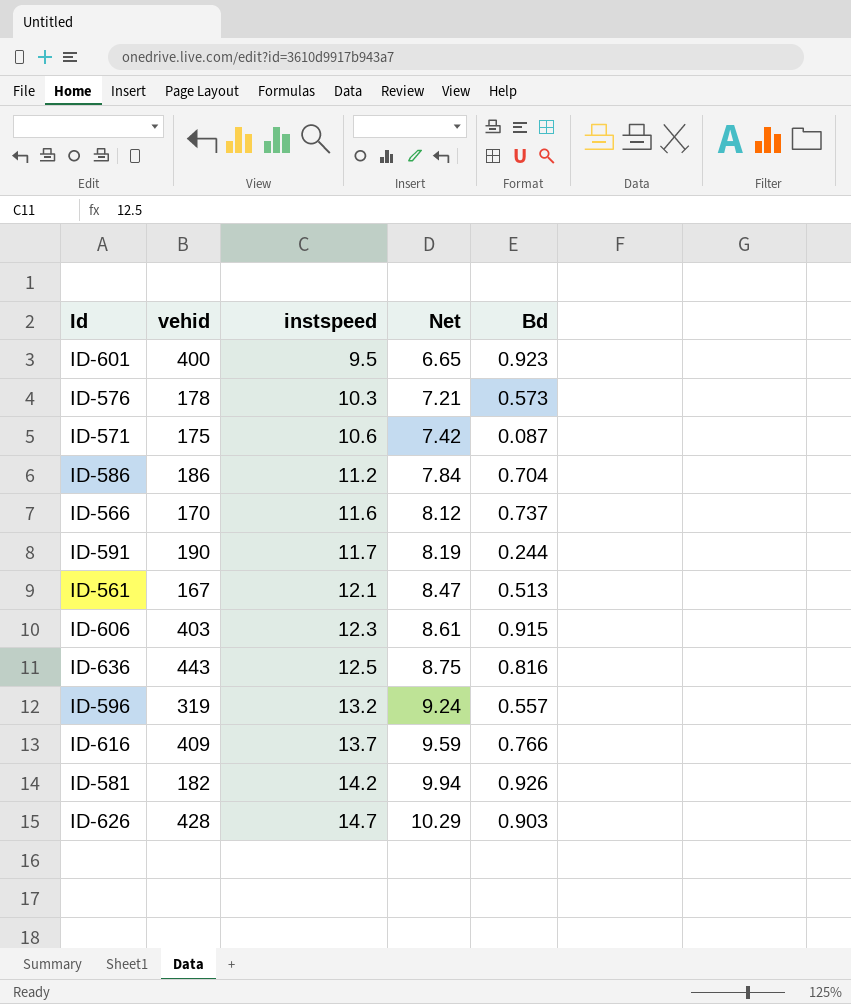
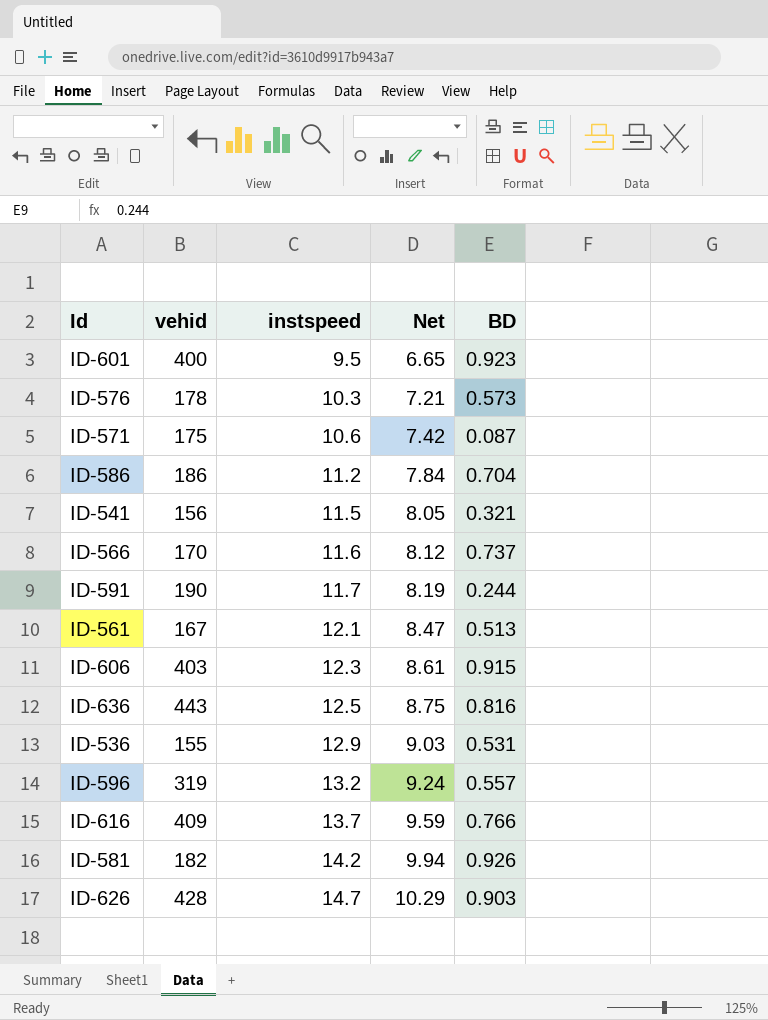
column name: Bd -> BD
row ID-541: none -> 156 | 11.5 | 8.05 | 0.321
row ID-536: none -> 155 | 12.9 | 9.03 | 0.531

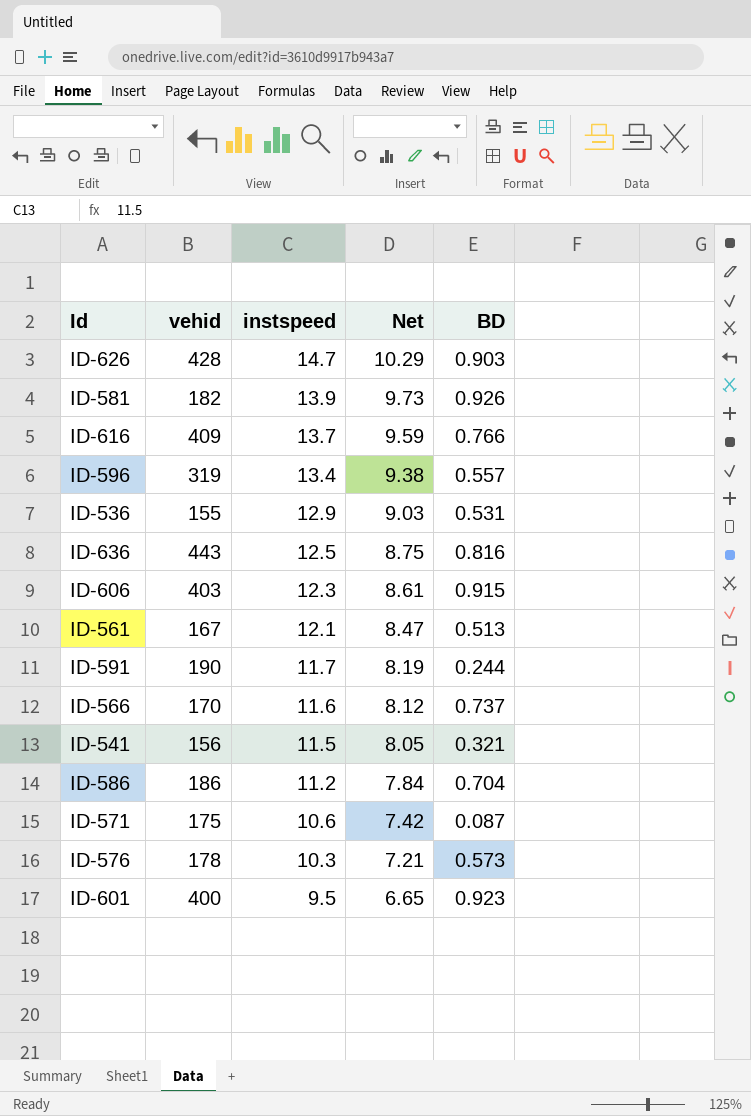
row order: instspeed ascending -> instspeed descending
ID-581 | instspeed: 14.2 -> 13.9
ID-581 | Net: 9.94 -> 9.73
ID-596 | instspeed: 13.2 -> 13.4
ID-596 | Net: 9.24 -> 9.38

